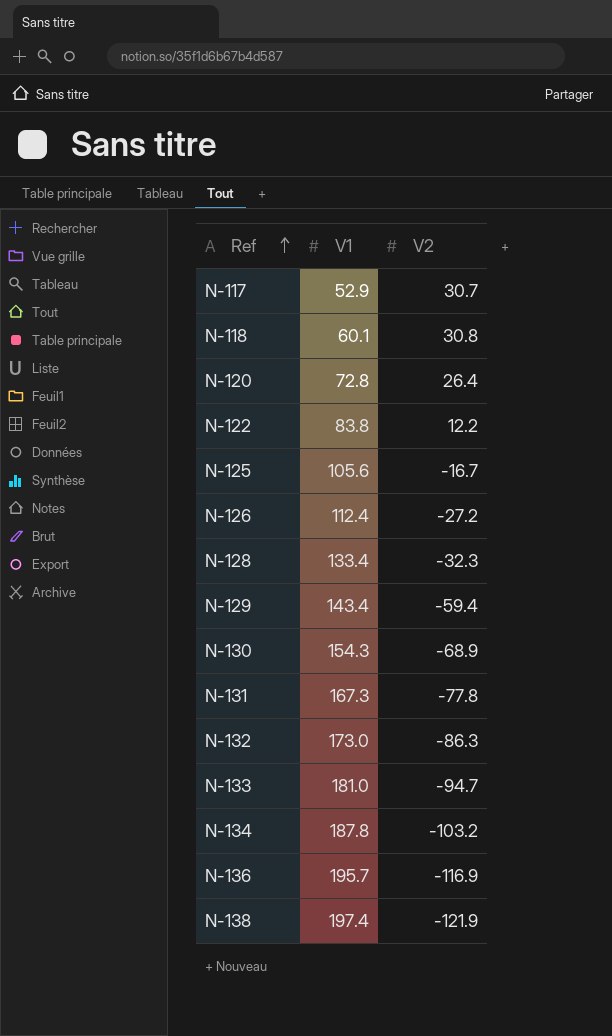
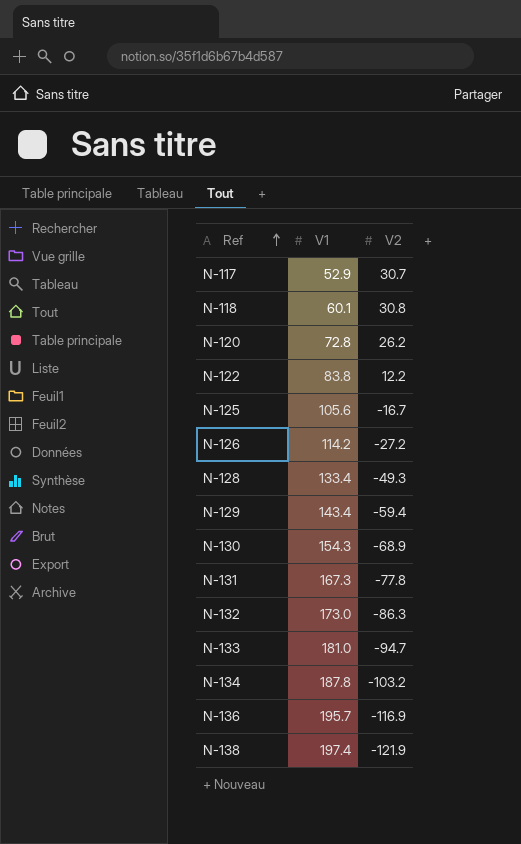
N-120 | V2: 26.4 -> 26.2
N-126 | V1: 112.4 -> 114.2
N-128 | V2: -32.3 -> -49.3

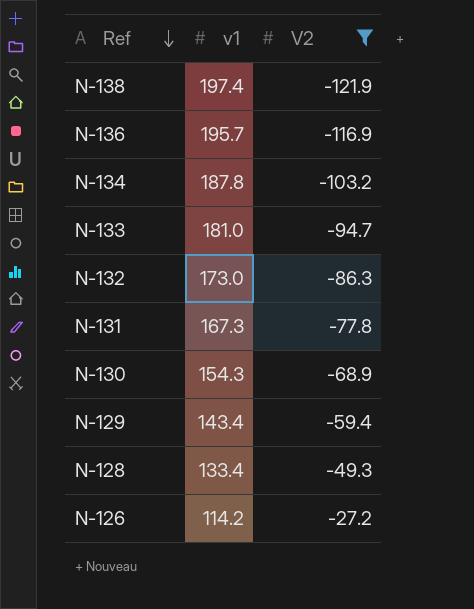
filter: none -> V2 <= -27.2
row order: Ref ascending -> Ref descending
column name: V1 -> v1

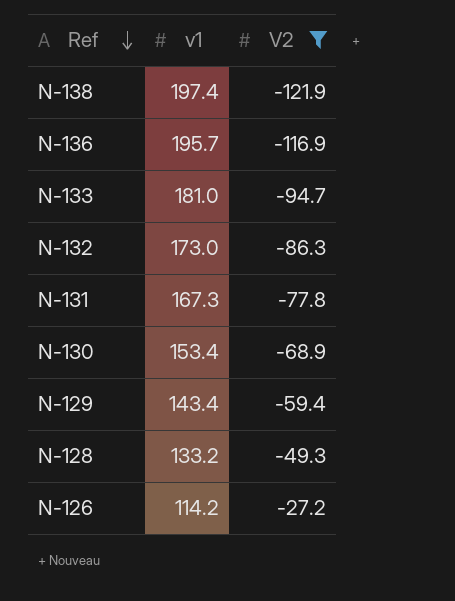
row N-134: 187.8 | -103.2 -> none
N-130 | v1: 154.3 -> 153.4
N-128 | v1: 133.4 -> 133.2

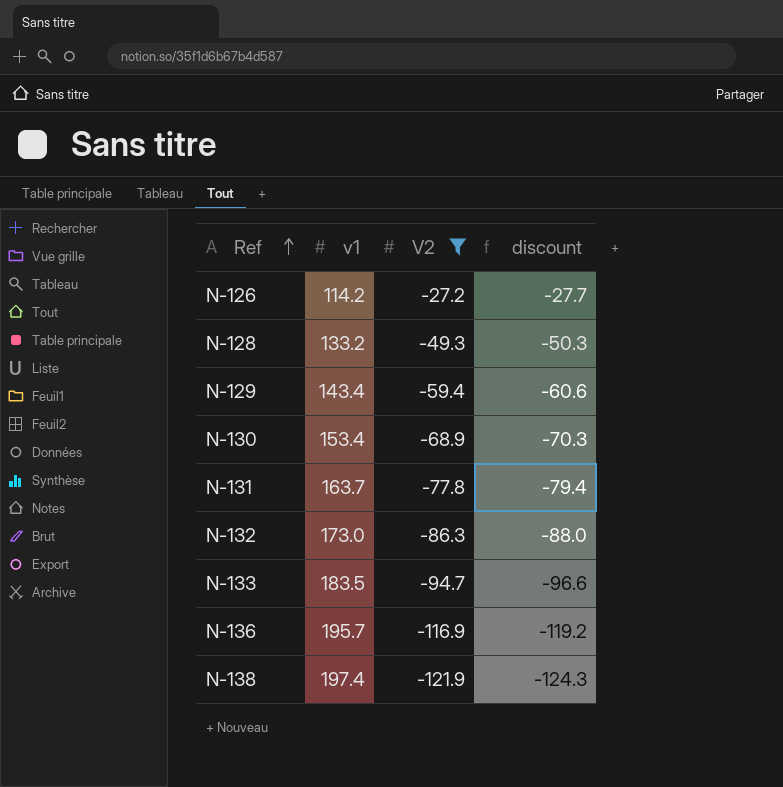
row order: Ref descending -> Ref ascending
column discount | formula: none -> [V2] * 1.02
N-131 | v1: 167.3 -> 163.7
N-133 | v1: 181.0 -> 183.5

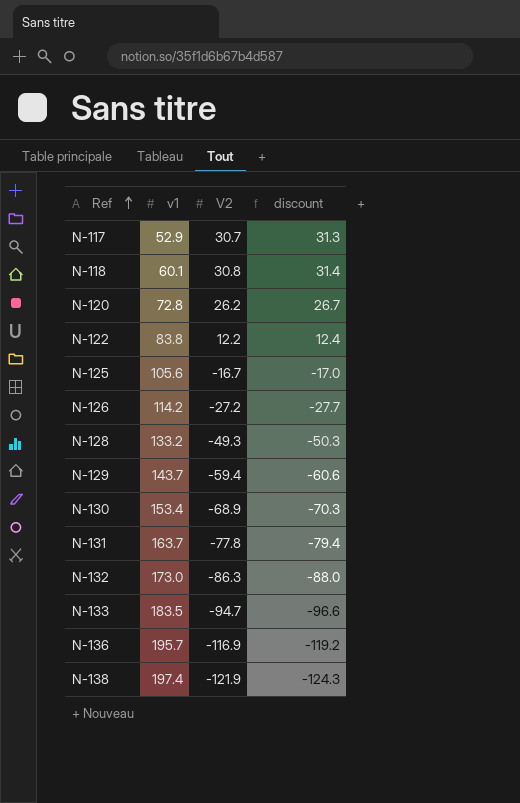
filter: V2 <= -27.2 -> none
N-129 | v1: 143.4 -> 143.7

